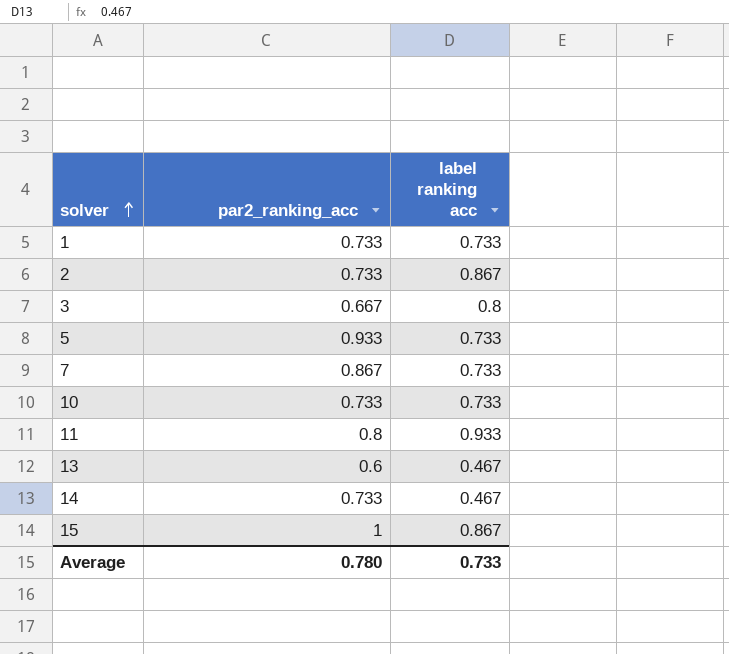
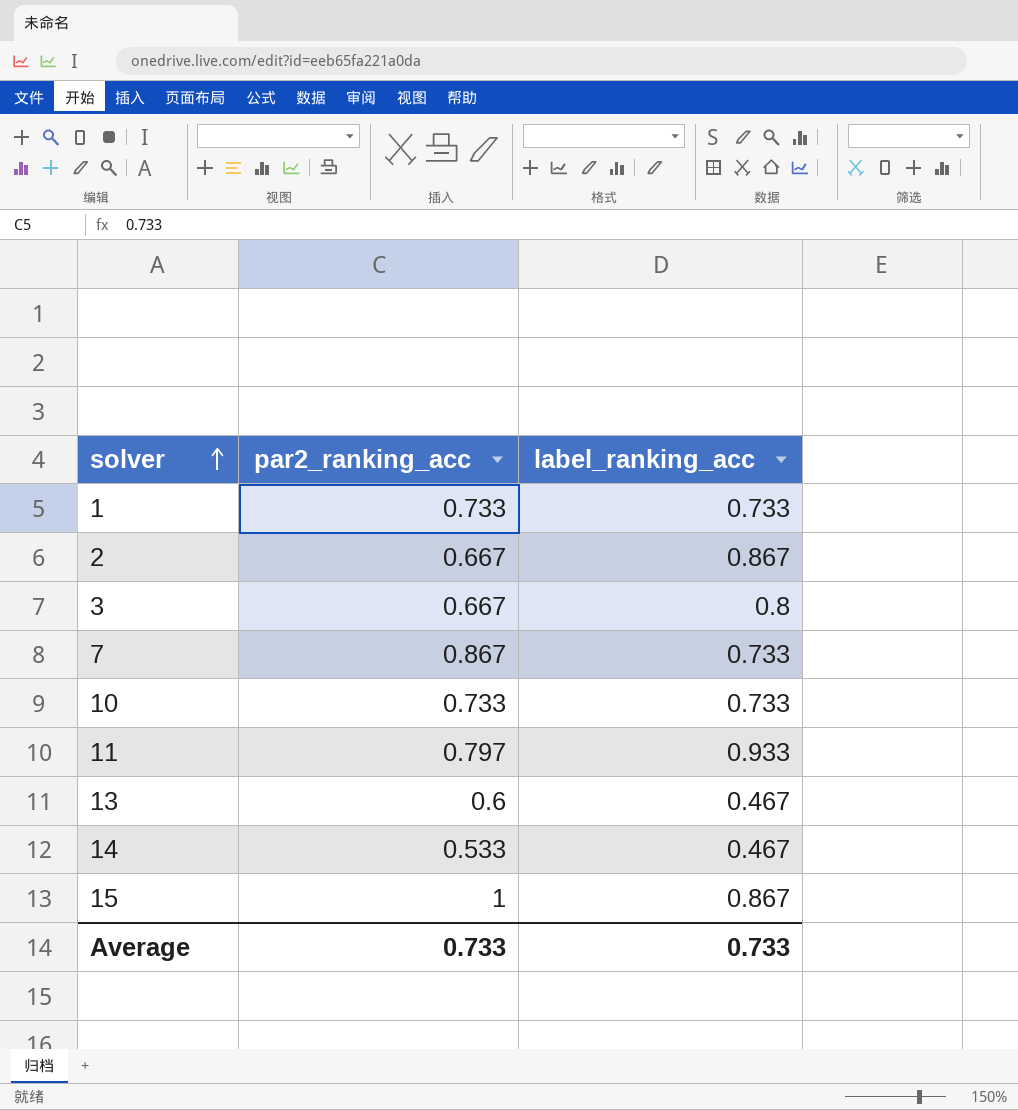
column name: label ranking acc -> label_ranking_acc
row 5: 0.933 | 0.733 -> none
2 | par2_ranking_acc: 0.733 -> 0.667
11 | par2_ranking_acc: 0.8 -> 0.797
14 | par2_ranking_acc: 0.733 -> 0.533
Average | par2_ranking_acc: 0.780 -> 0.733

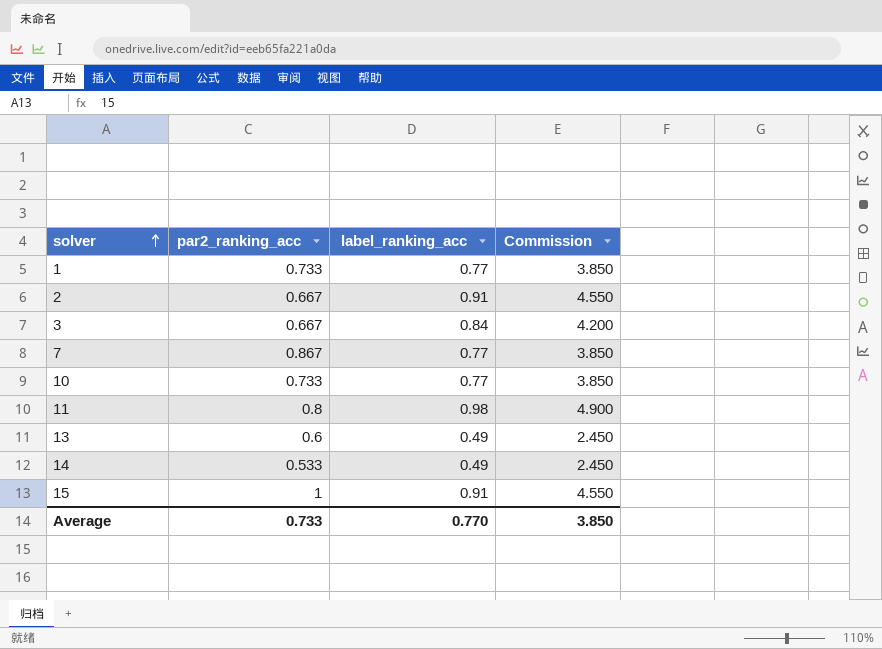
column Commission | formula: none -> [label_ranking_acc] * 5
1 | label_ranking_acc: 0.733 -> 0.77
2 | label_ranking_acc: 0.867 -> 0.91
3 | label_ranking_acc: 0.8 -> 0.84
7 | label_ranking_acc: 0.733 -> 0.77
10 | label_ranking_acc: 0.733 -> 0.77
11 | par2_ranking_acc: 0.797 -> 0.8
11 | label_ranking_acc: 0.933 -> 0.98
13 | label_ranking_acc: 0.467 -> 0.49
14 | label_ranking_acc: 0.467 -> 0.49
15 | label_ranking_acc: 0.867 -> 0.91
Average | label_ranking_acc: 0.733 -> 0.770

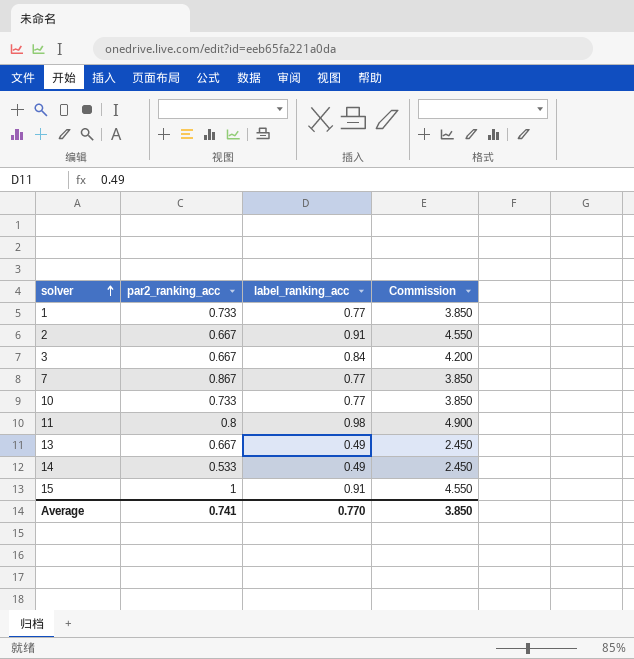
13 | par2_ranking_acc: 0.6 -> 0.667
Average | par2_ranking_acc: 0.733 -> 0.741

